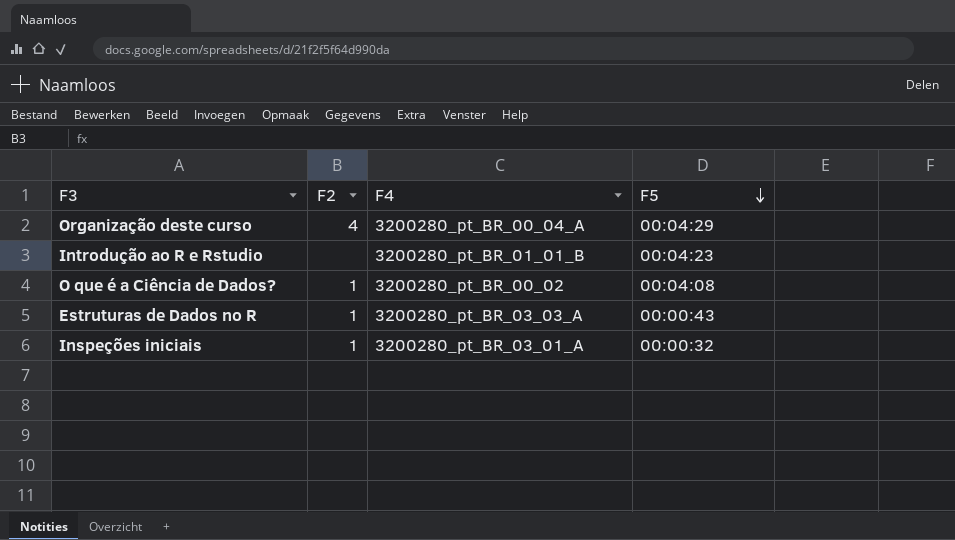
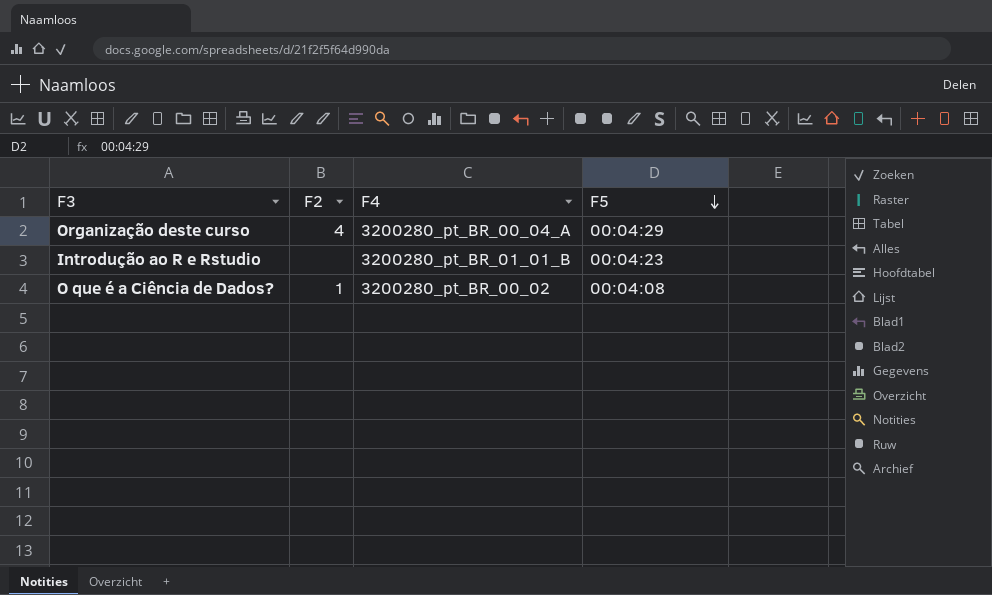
row Estruturas de Dados no R: 1 | 3200280_pt_BR_03_03_A | 00:00:43 -> none
row Inspeções iniciais: 1 | 3200280_pt_BR_03_01_A | 00:00:32 -> none

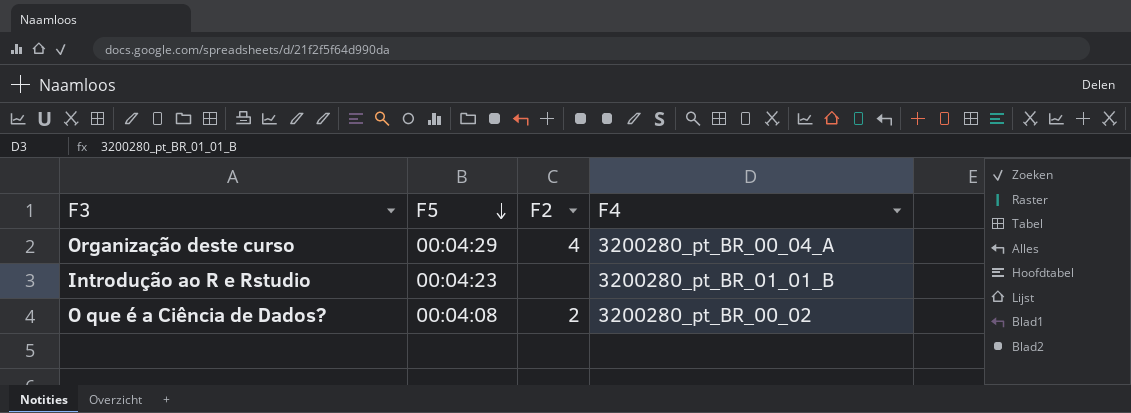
column F5 | position: 4 -> 2
O que é a Ciência de Dados? | F2: 1 -> 2

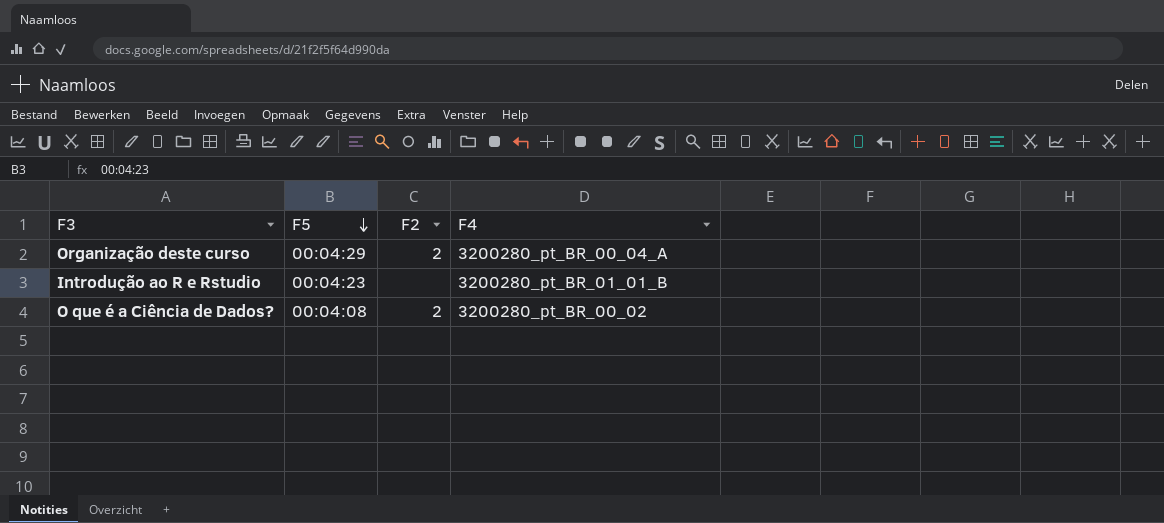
Organização deste curso | F2: 4 -> 2

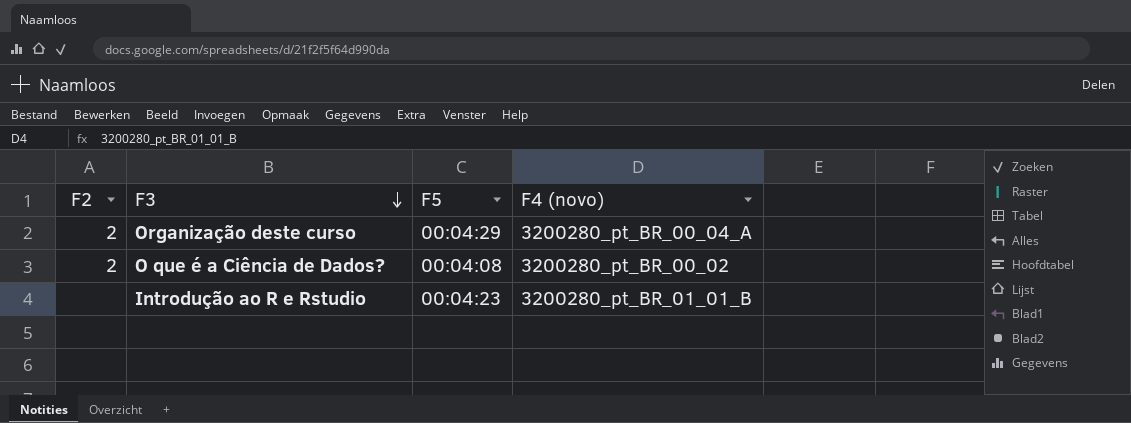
row order: F5 descending -> F3 descending
column F2 | position: 3 -> 1
column name: F4 -> F4 (novo)

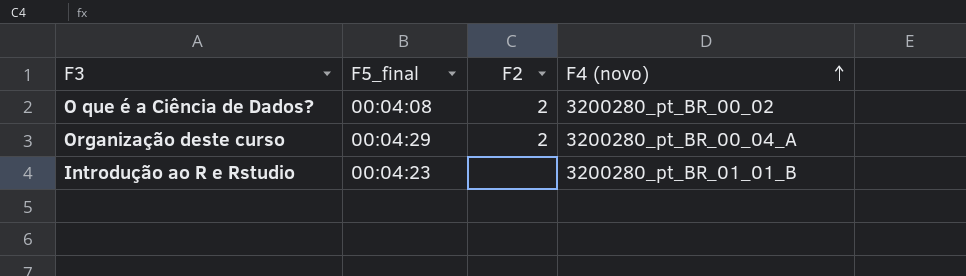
row order: F3 descending -> F4 (novo) ascending
column name: F5 -> F5_final
column F2 | position: 1 -> 3

